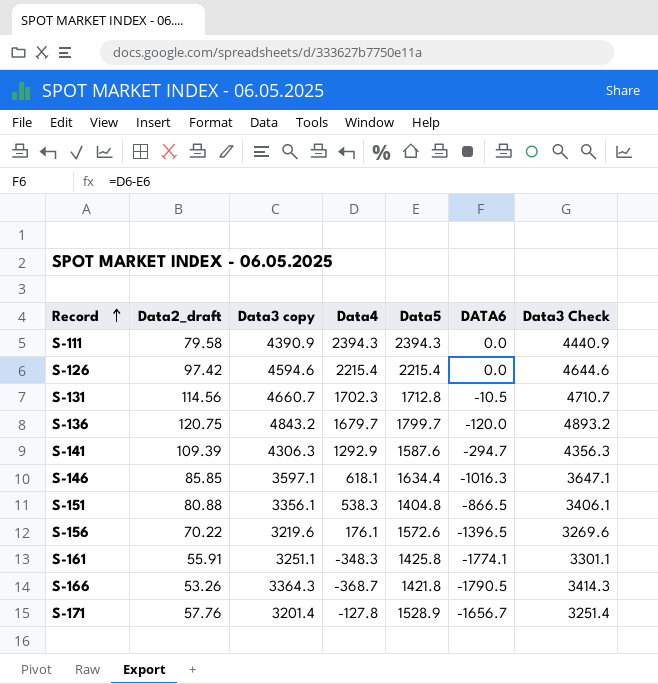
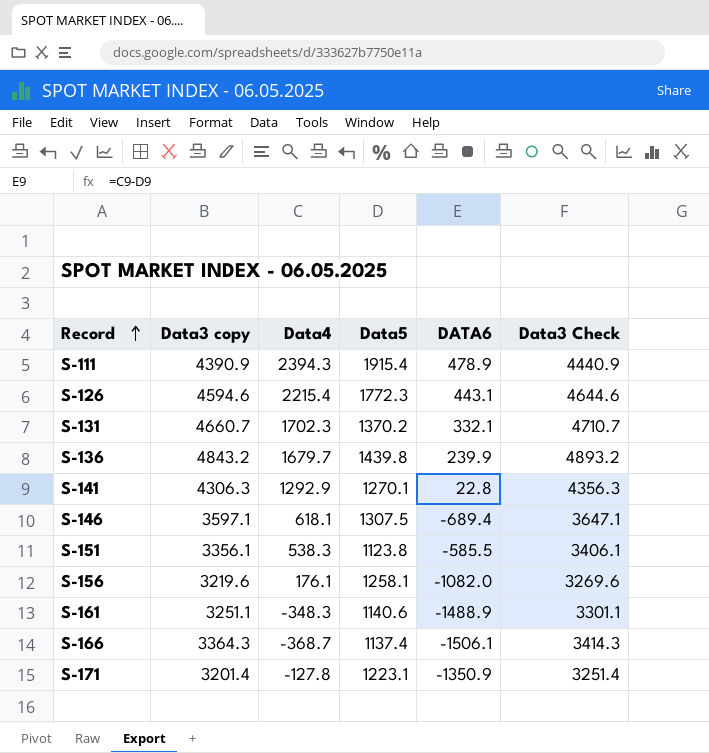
column Data2_draft | position: 2 -> none
S-111 | Data5: 2394.3 -> 1915.4
S-111 | DATA6: 0.0 -> 478.9
S-126 | Data5: 2215.4 -> 1772.3
S-126 | DATA6: 0.0 -> 443.1
S-131 | Data5: 1712.8 -> 1370.2
S-131 | DATA6: -10.5 -> 332.1
S-136 | Data5: 1799.7 -> 1439.8
S-136 | DATA6: -120.0 -> 239.9
S-141 | Data5: 1587.6 -> 1270.1
S-141 | DATA6: -294.7 -> 22.8
S-146 | Data5: 1634.4 -> 1307.5
S-146 | DATA6: -1016.3 -> -689.4
S-151 | Data5: 1404.8 -> 1123.8
S-151 | DATA6: -866.5 -> -585.5
S-156 | Data5: 1572.6 -> 1258.1
S-156 | DATA6: -1396.5 -> -1082.0
S-161 | Data5: 1425.8 -> 1140.6
S-161 | DATA6: -1774.1 -> -1488.9
S-166 | Data5: 1421.8 -> 1137.4
S-166 | DATA6: -1790.5 -> -1506.1
S-171 | Data5: 1528.9 -> 1223.1
S-171 | DATA6: -1656.7 -> -1350.9

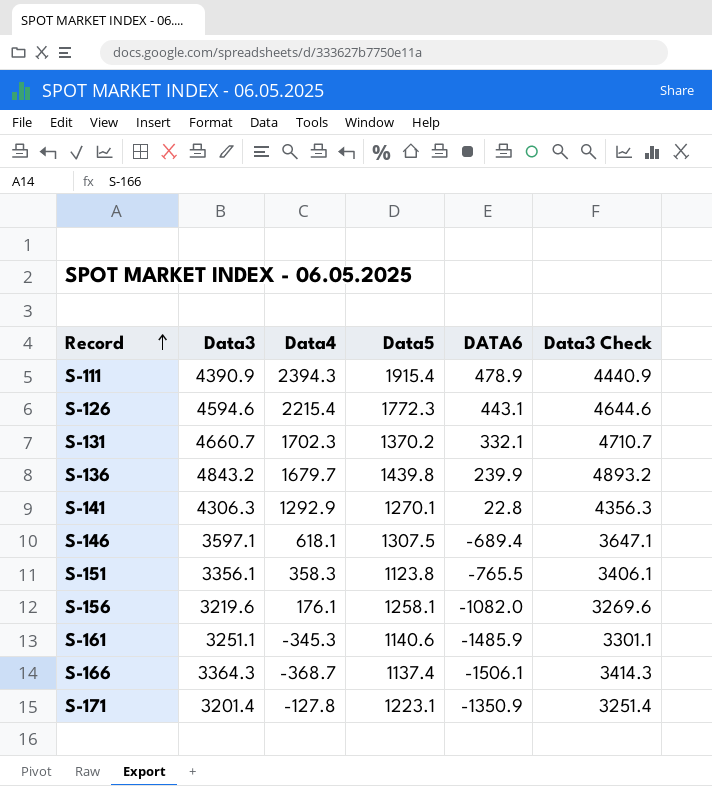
column name: Data3 copy -> Data3
S-151 | Data4: 538.3 -> 358.3
S-151 | DATA6: -585.5 -> -765.5
S-161 | Data4: -348.3 -> -345.3
S-161 | DATA6: -1488.9 -> -1485.9

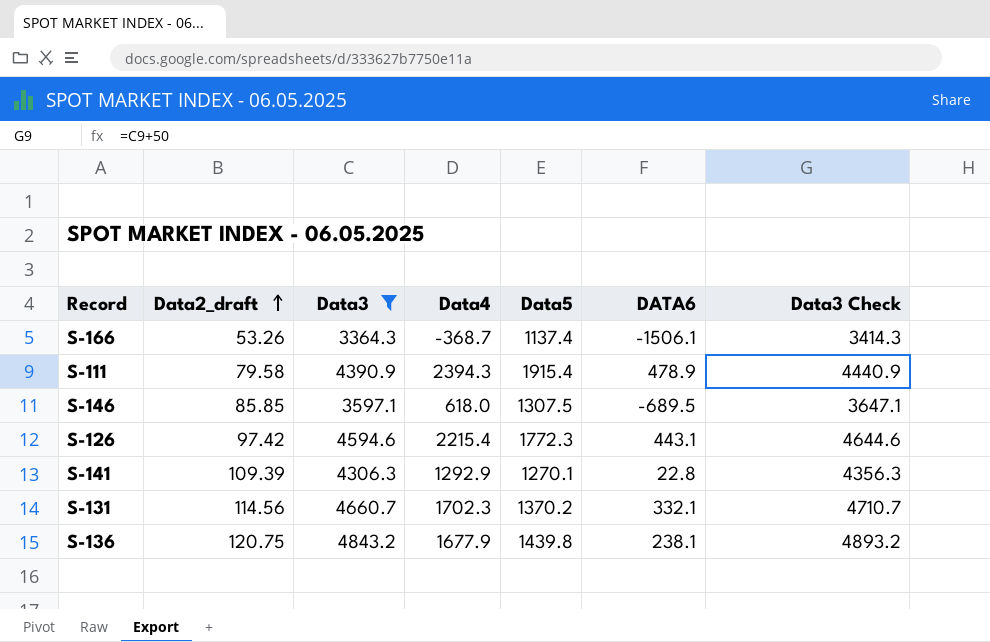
filter: none -> Data3 >= 3364.3
row order: Record ascending -> Data2_draft ascending
column Data2_draft | position: none -> 2
S-146 | Data4: 618.1 -> 618.0
S-146 | DATA6: -689.4 -> -689.5
S-136 | Data4: 1679.7 -> 1677.9
S-136 | DATA6: 239.9 -> 238.1

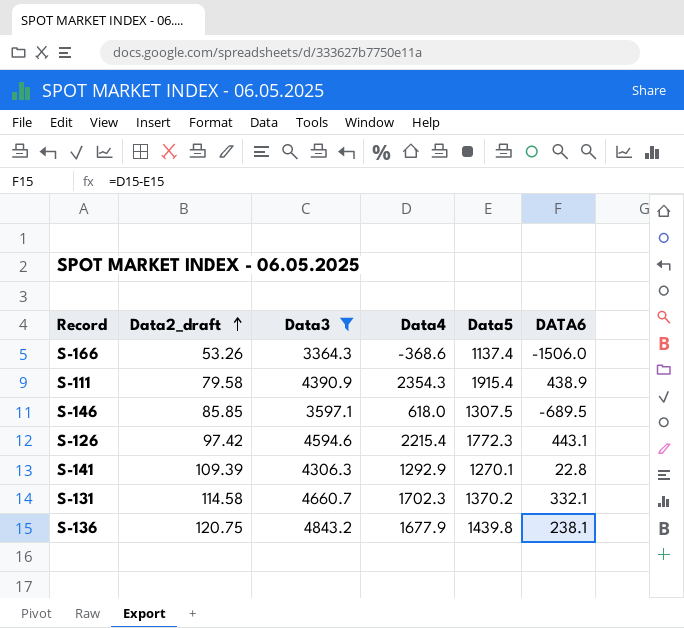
column Data3 Check | formula: [Data3] + 50 -> none
S-166 | Data4: -368.7 -> -368.6
S-166 | DATA6: -1506.1 -> -1506.0
S-111 | Data4: 2394.3 -> 2354.3
S-111 | DATA6: 478.9 -> 438.9
S-131 | Data2_draft: 114.56 -> 114.58

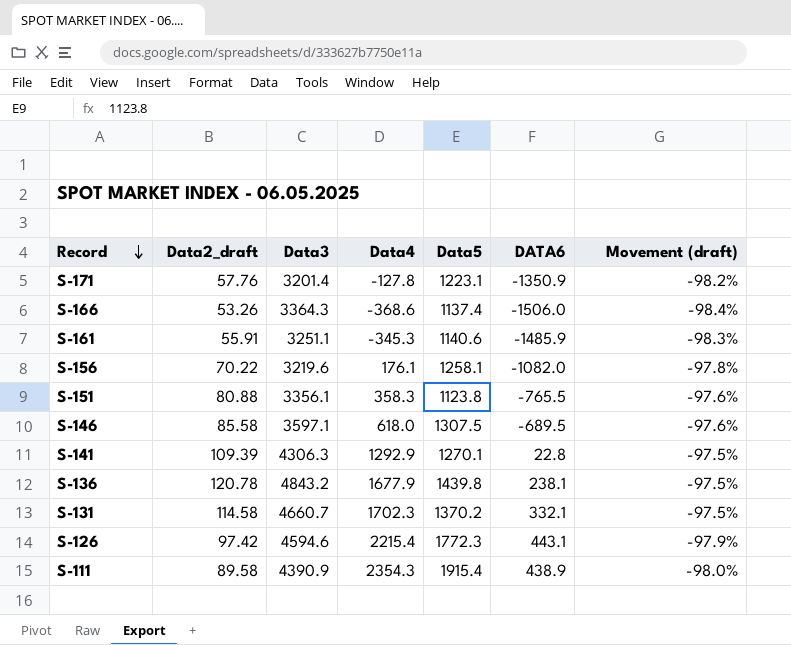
filter: Data3 >= 3364.3 -> none
row order: Data2_draft ascending -> Record descending
column Movement (draft) | formula: none -> ([Data2_draft] - [Data3]) / [Data3]
S-146 | Data2_draft: 85.85 -> 85.58
S-136 | Data2_draft: 120.75 -> 120.78
S-111 | Data2_draft: 79.58 -> 89.58

